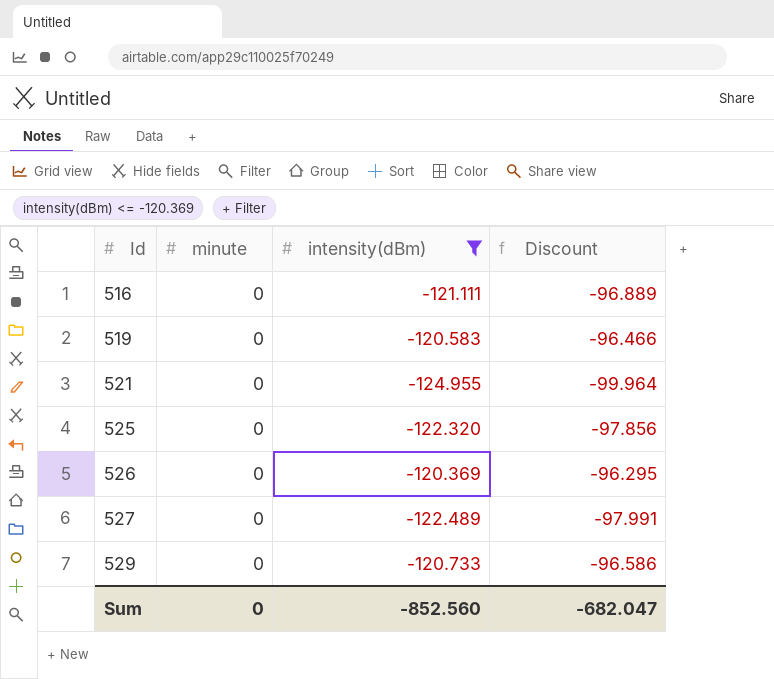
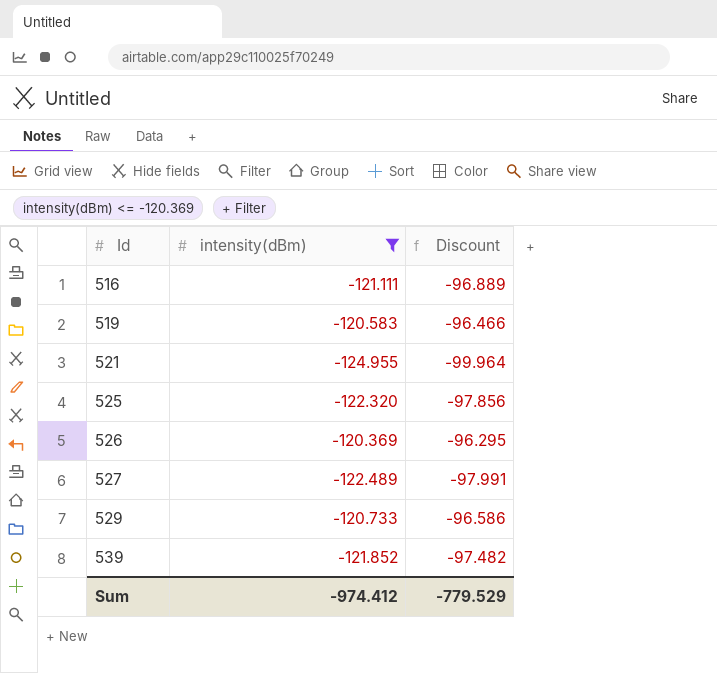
column minute | position: 2 -> none
row 539: none -> -121.852 | -97.482
Sum | intensity(dBm): -852.560 -> -974.412
Sum | Discount: -682.047 -> -779.529

